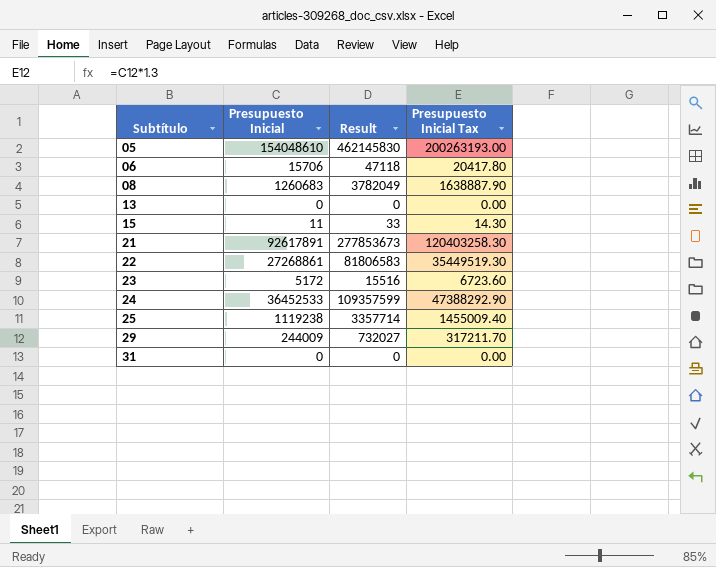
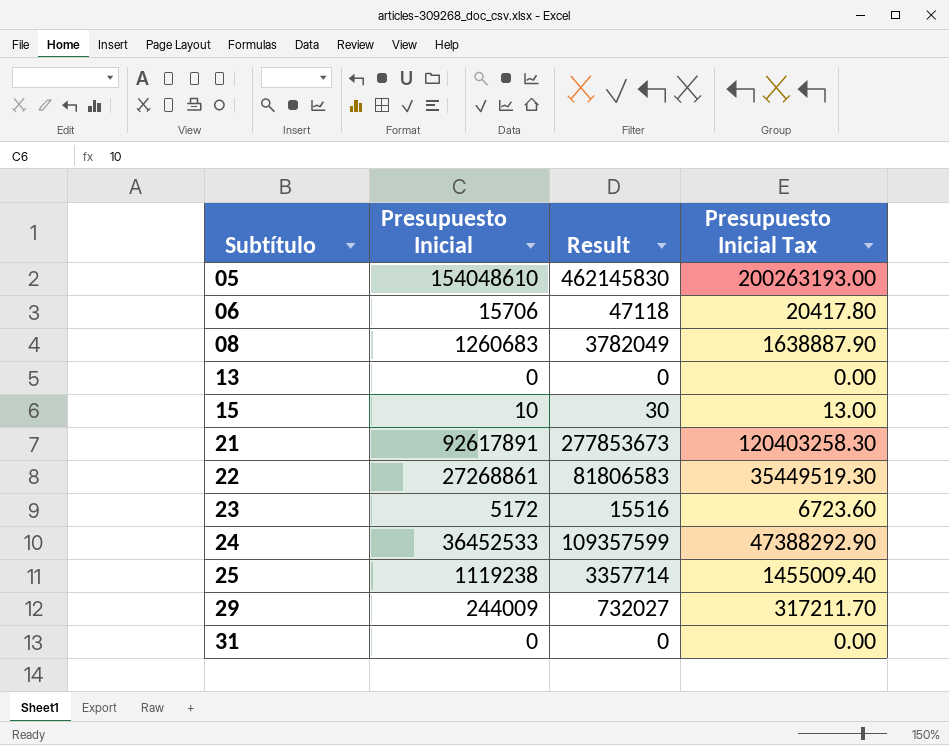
15 | Presupuesto Inicial: 11 -> 10
15 | Result: 33 -> 30
15 | Presupuesto Inicial Tax: 14.30 -> 13.00

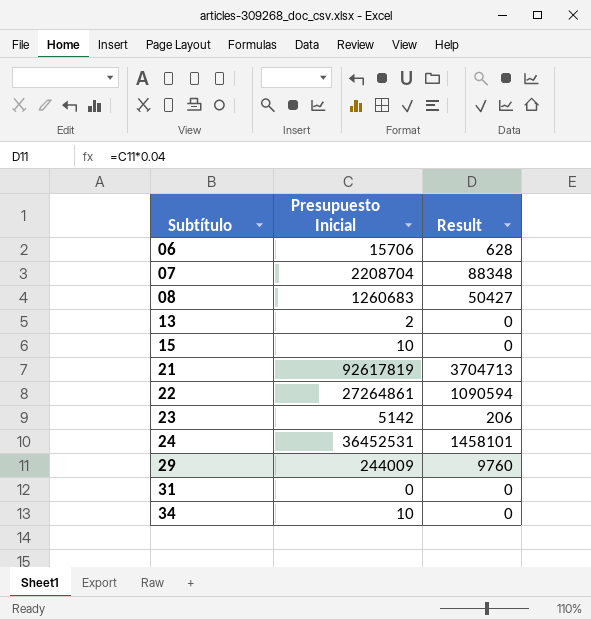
column Presupuesto Inicial Tax | formula: [Presupuesto Inicial] * 1.3 -> none
column Result | formula: [Presupuesto Inicial] * 3 -> [Presupuesto Inicial] * 0.04
row 05: 154048610 | 462145830 | 200263193.00 -> none
row 25: 1119238 | 3357714 | 1455009.40 -> none
row 07: none -> 2208704 | 88348
13 | Presupuesto Inicial: 0 -> 2
21 | Presupuesto Inicial: 92617891 -> 92617819
22 | Presupuesto Inicial: 27268861 -> 27264861
23 | Presupuesto Inicial: 5172 -> 5142
24 | Presupuesto Inicial: 36452533 -> 36452531
row 34: none -> 10 | 0

